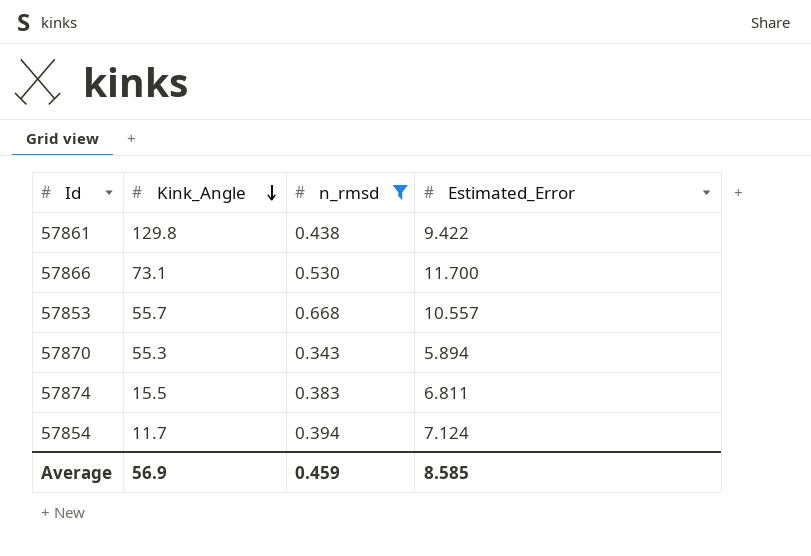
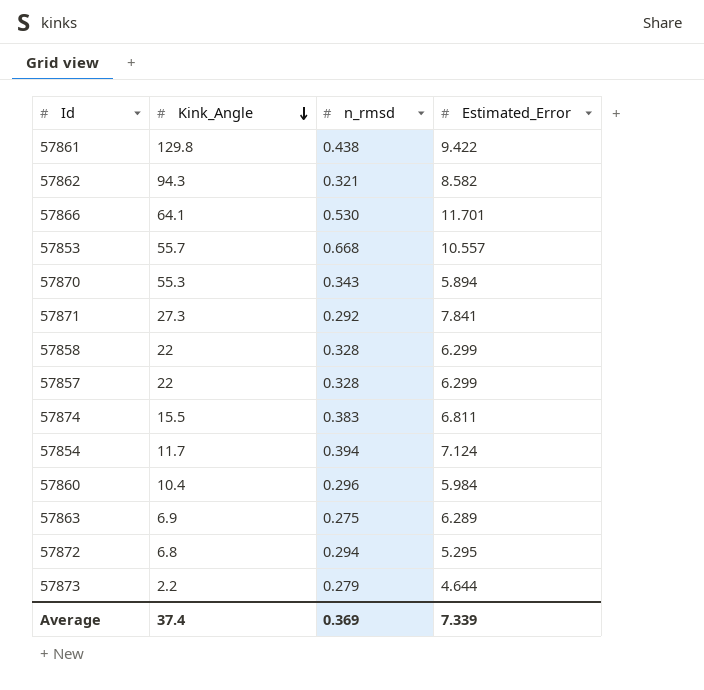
filter: n_rmsd >= 0.343 -> none
57866 | Kink_Angle: 73.1 -> 64.1
57866 | Estimated_Error: 11.700 -> 11.701
Average | Kink_Angle: 56.9 -> 37.4
Average | n_rmsd: 0.459 -> 0.369
Average | Estimated_Error: 8.585 -> 7.339

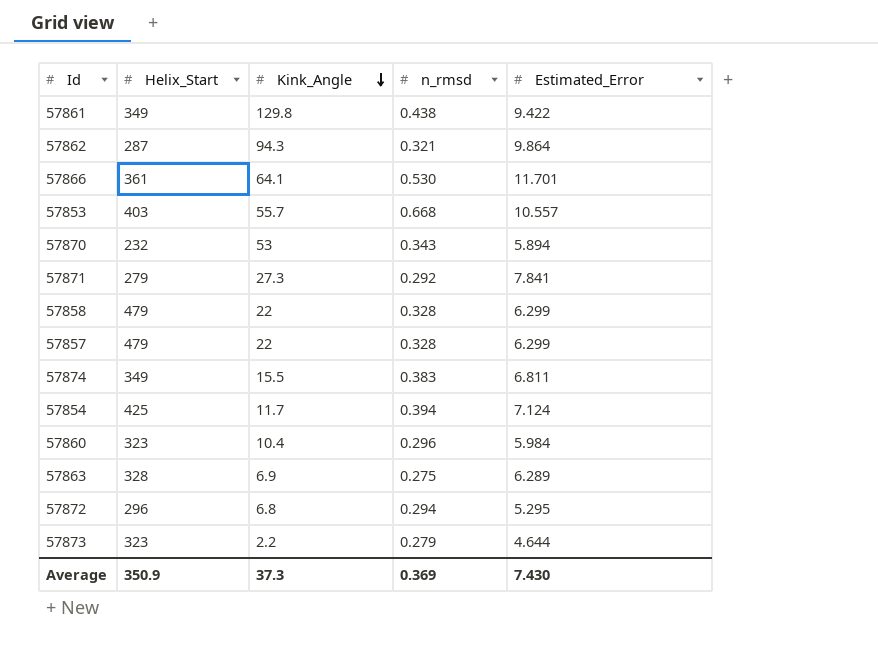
column Helix_Start | position: none -> 2
57862 | Estimated_Error: 8.582 -> 9.864
57870 | Kink_Angle: 55.3 -> 53
Average | Kink_Angle: 37.4 -> 37.3
Average | Estimated_Error: 7.339 -> 7.430

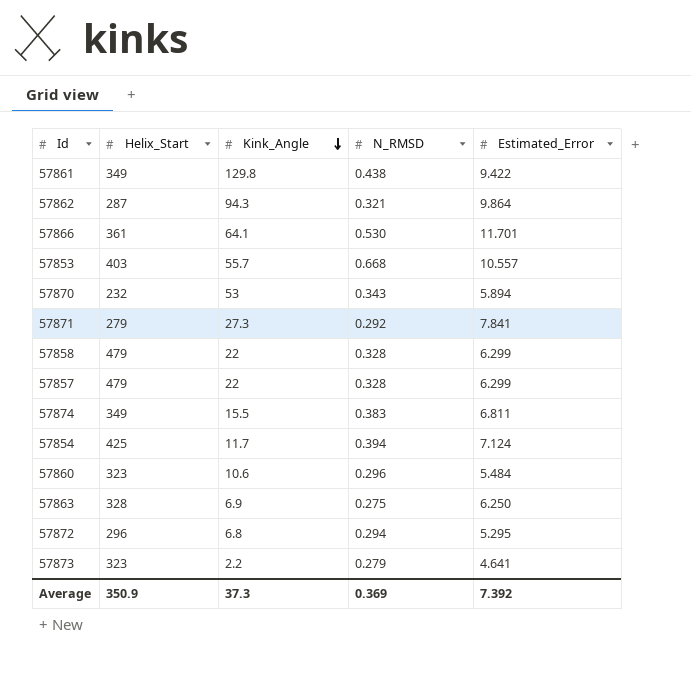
column name: n_rmsd -> N_RMSD
57860 | Kink_Angle: 10.4 -> 10.6
57860 | Estimated_Error: 5.984 -> 5.484
57863 | Estimated_Error: 6.289 -> 6.250
57873 | Estimated_Error: 4.644 -> 4.641
Average | Estimated_Error: 7.430 -> 7.392

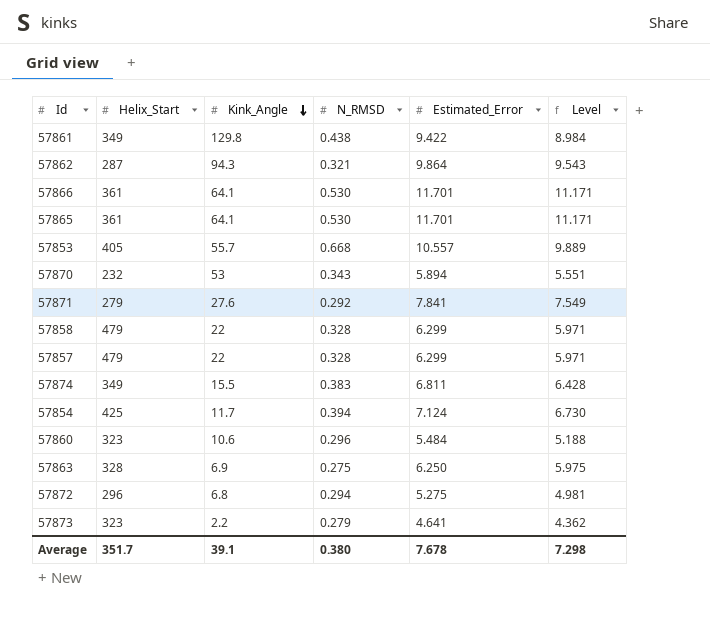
column Level | formula: none -> [Estimated_Error] - [N_RMSD]
row 57865: none -> 361 | 64.1 | 0.530 | 11.701 | 11.171
57853 | Helix_Start: 403 -> 405
57871 | Kink_Angle: 27.3 -> 27.6
57872 | Estimated_Error: 5.295 -> 5.275
Average | Helix_Start: 350.9 -> 351.7
Average | Kink_Angle: 37.3 -> 39.1
Average | N_RMSD: 0.369 -> 0.380
Average | Estimated_Error: 7.392 -> 7.678

